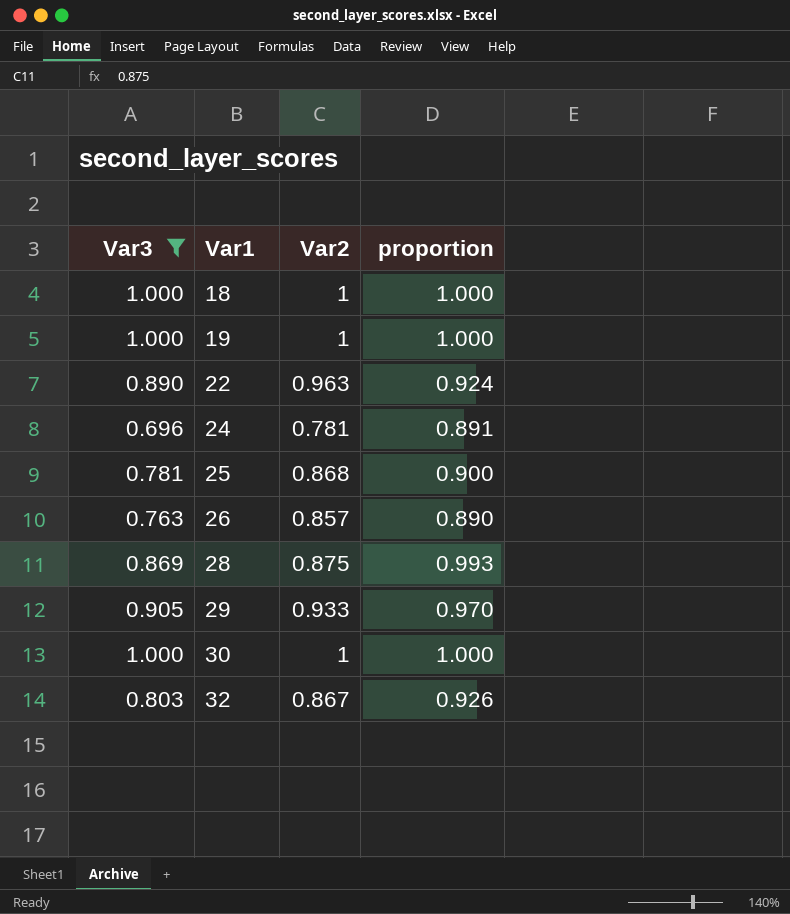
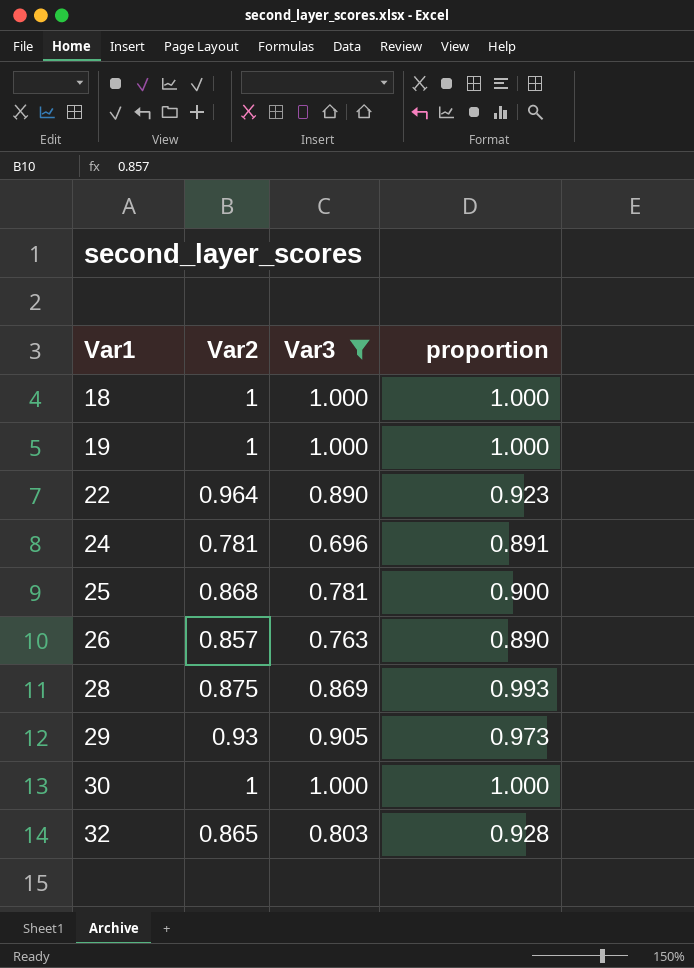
column Var3 | position: 1 -> 3
22 | Var2: 0.963 -> 0.964
22 | proportion: 0.924 -> 0.923
29 | Var2: 0.933 -> 0.93
29 | proportion: 0.970 -> 0.973
32 | Var2: 0.867 -> 0.865
32 | proportion: 0.926 -> 0.928

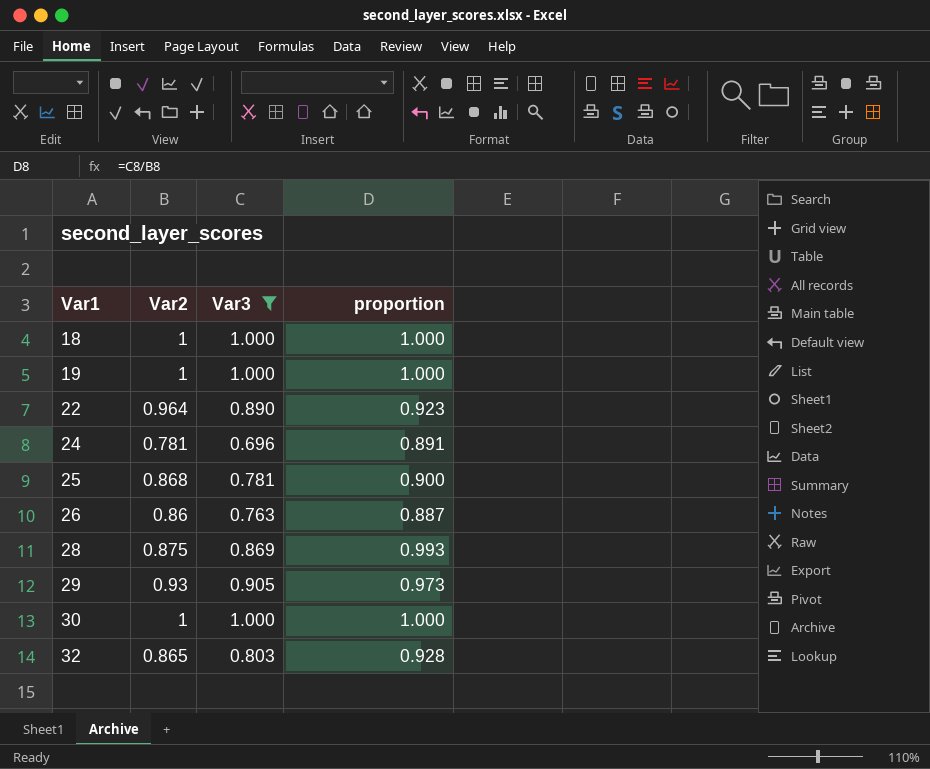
26 | Var2: 0.857 -> 0.86
26 | proportion: 0.890 -> 0.887

